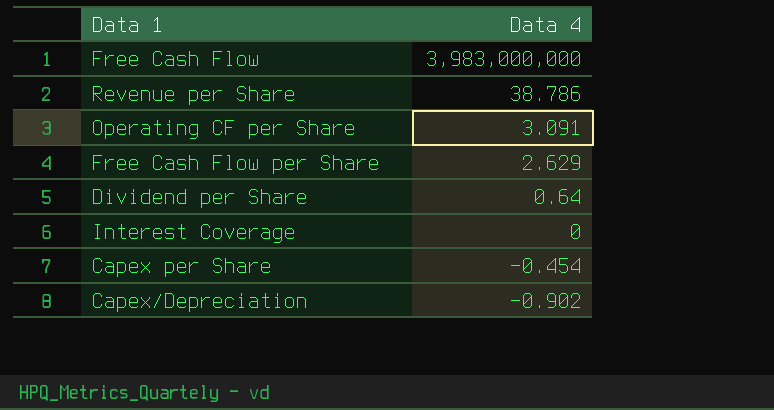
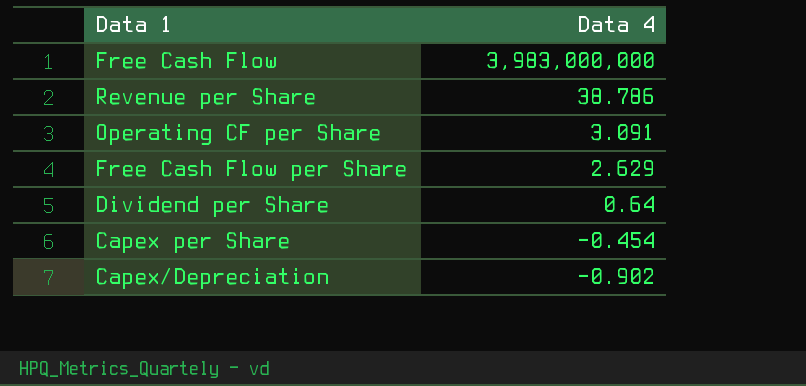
row Interest Coverage: 0 -> none

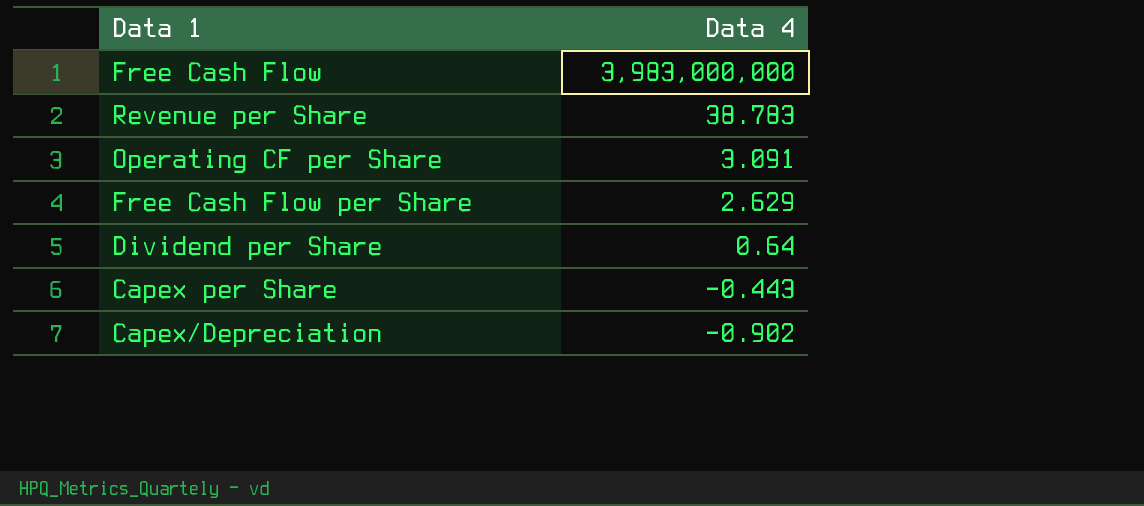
Revenue per Share | Data 4: 38.786 -> 38.783
Capex per Share | Data 4: -0.454 -> -0.443

